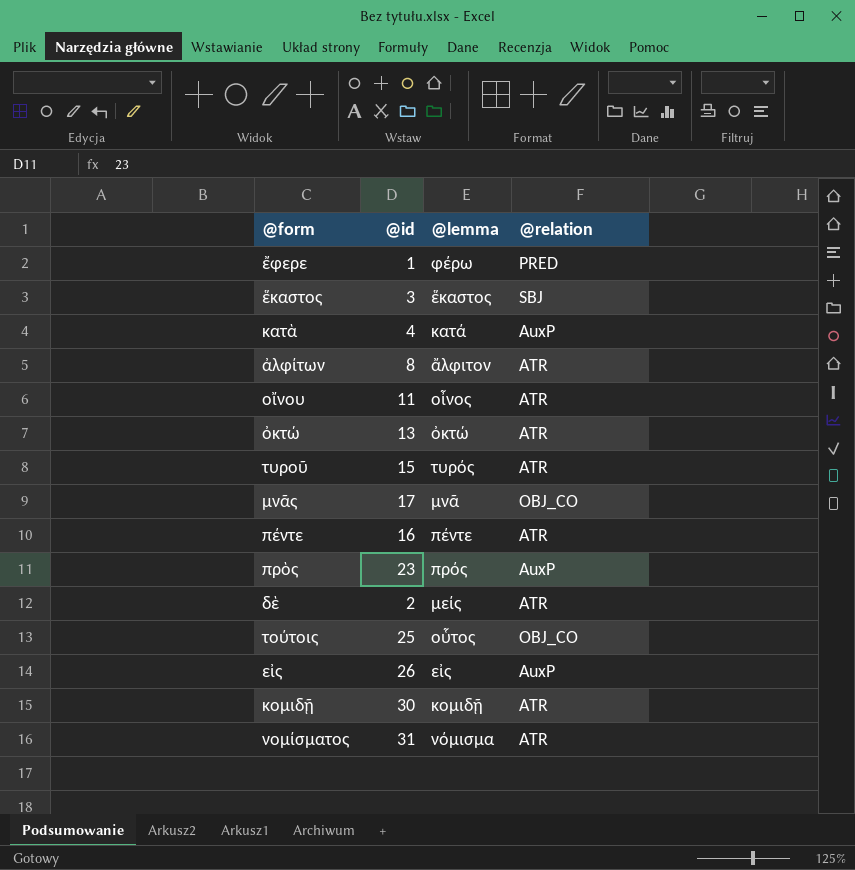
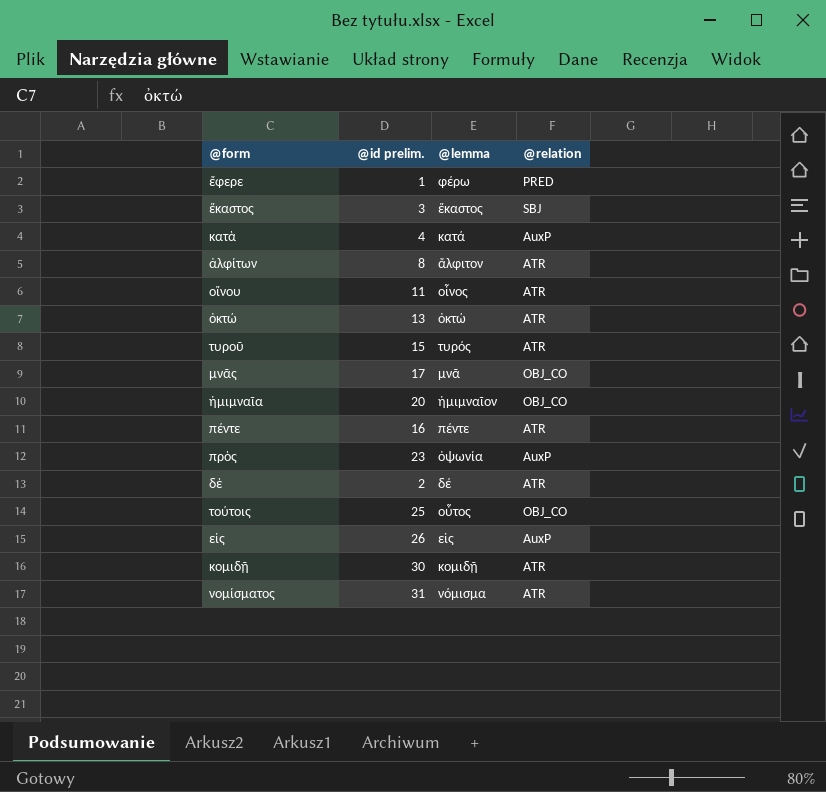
column name: @id -> @id prelim.
row ἡμιμναῖα: none -> 20 | ἡμιμναῖον | OBJ_CO
πρὸς | @lemma: πρός -> ὀψωνία
δὲ | @lemma: μείς -> δέ

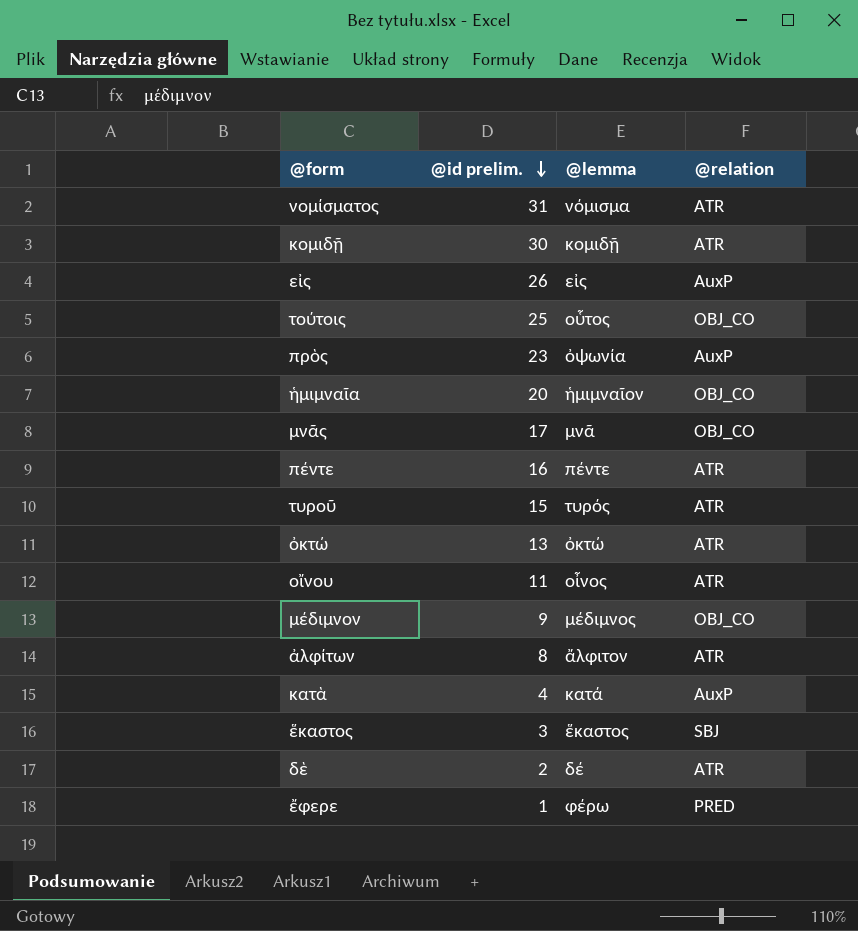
row order: none -> @id prelim. descending
row μέδιμνον: none -> 9 | μέδιμνος | OBJ_CO

